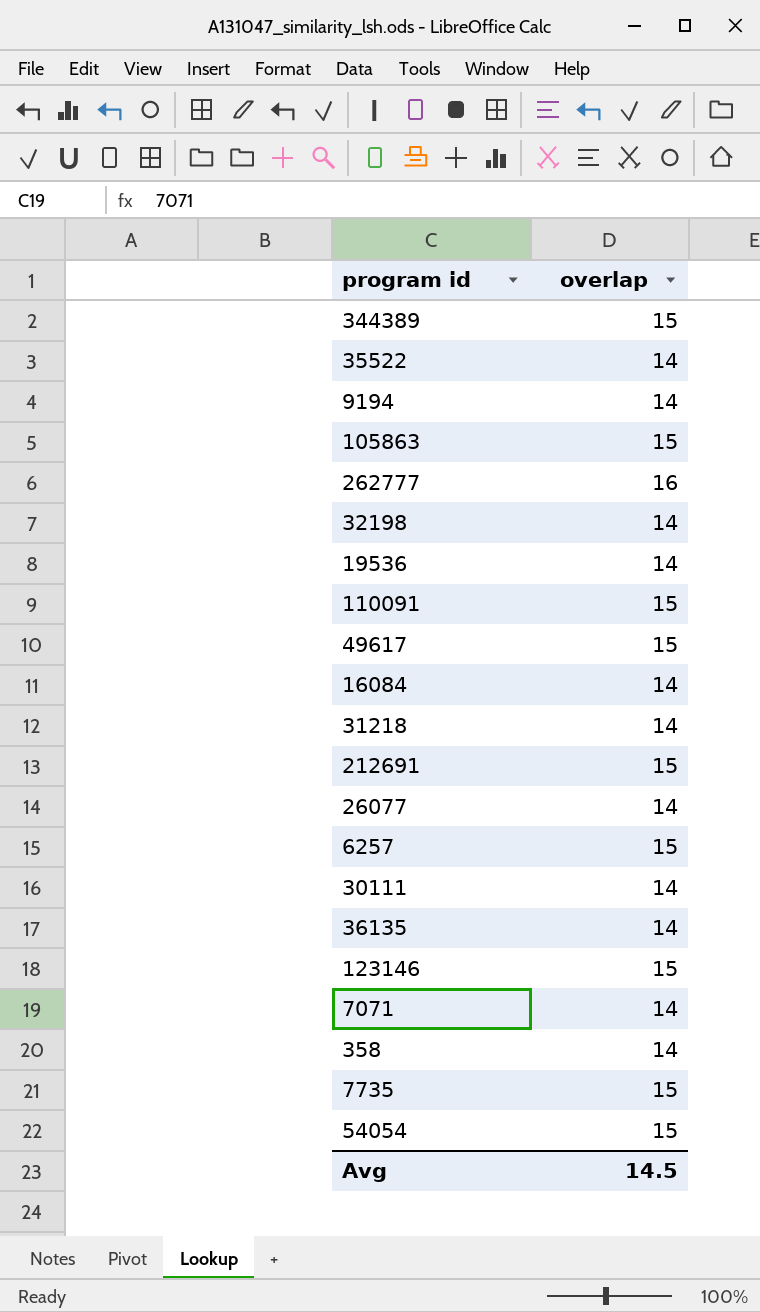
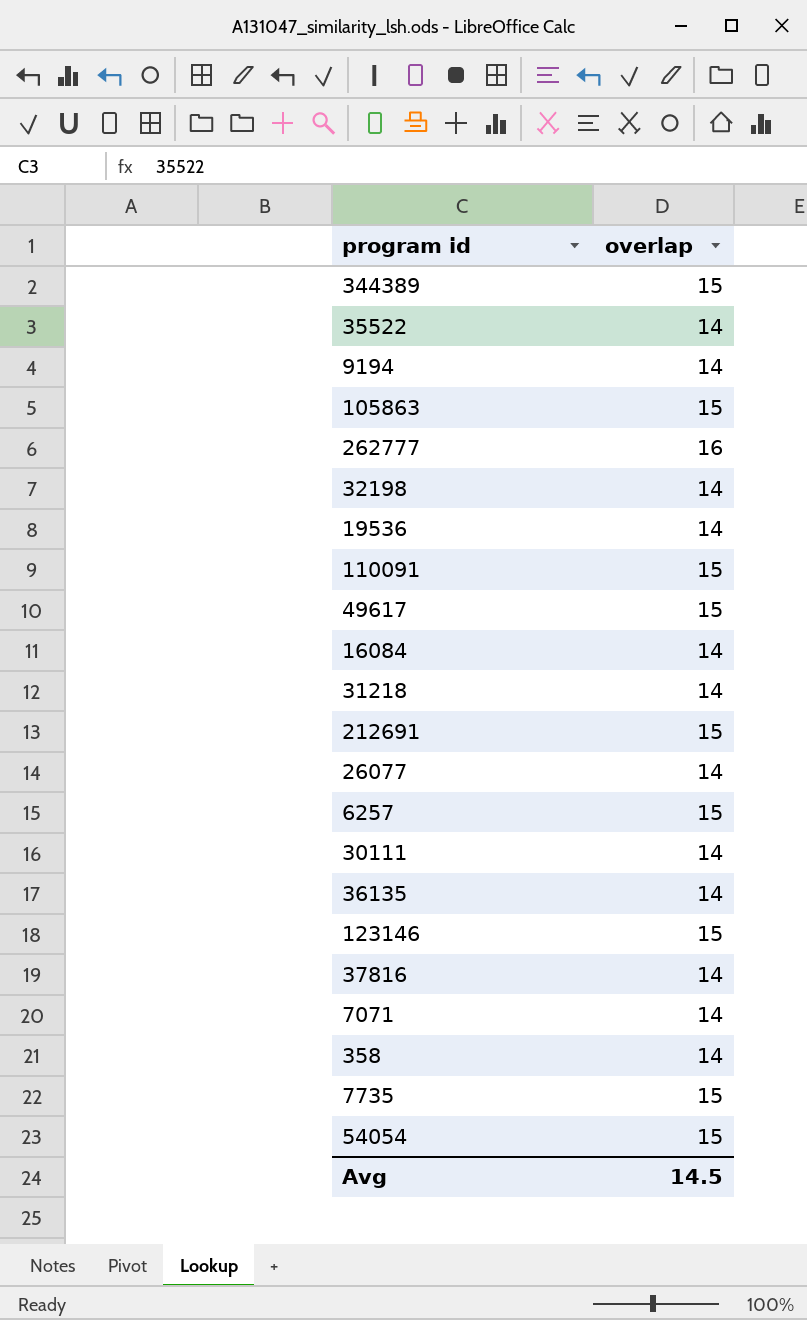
row 37816: none -> 14

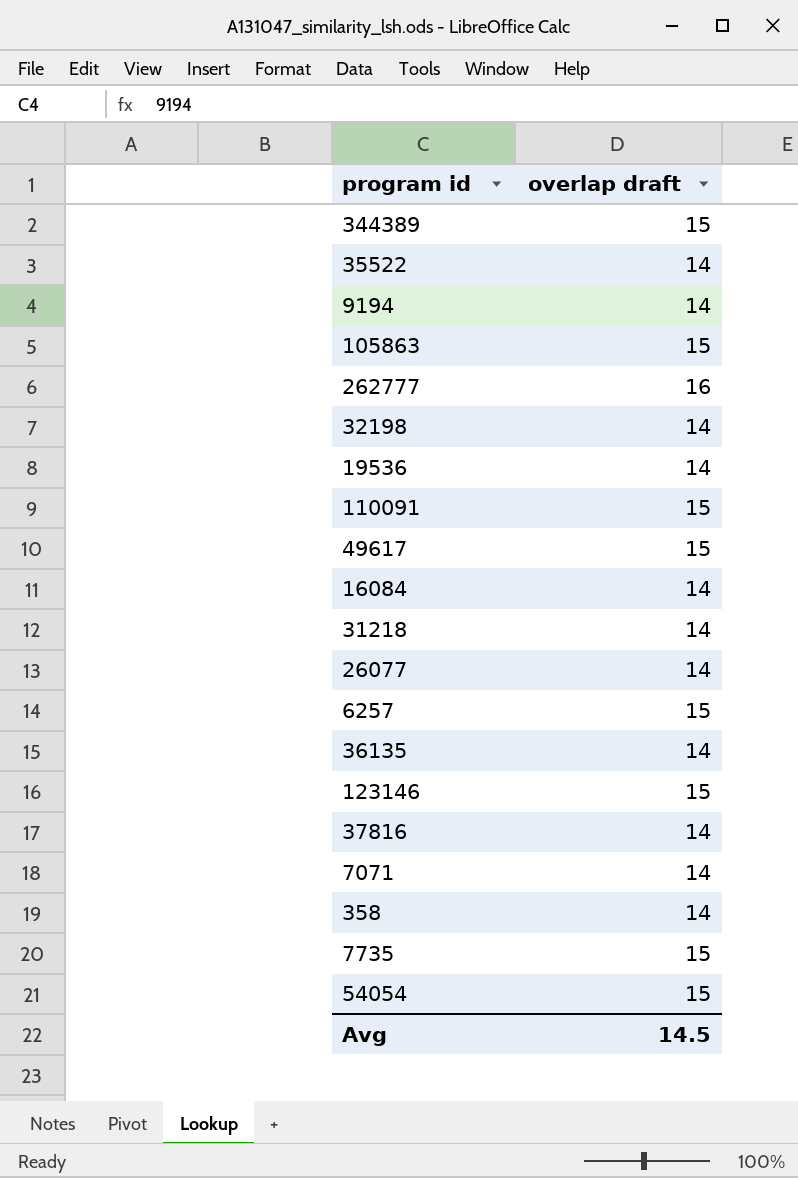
column name: overlap -> overlap draft
row 212691: 15 -> none
row 30111: 14 -> none

